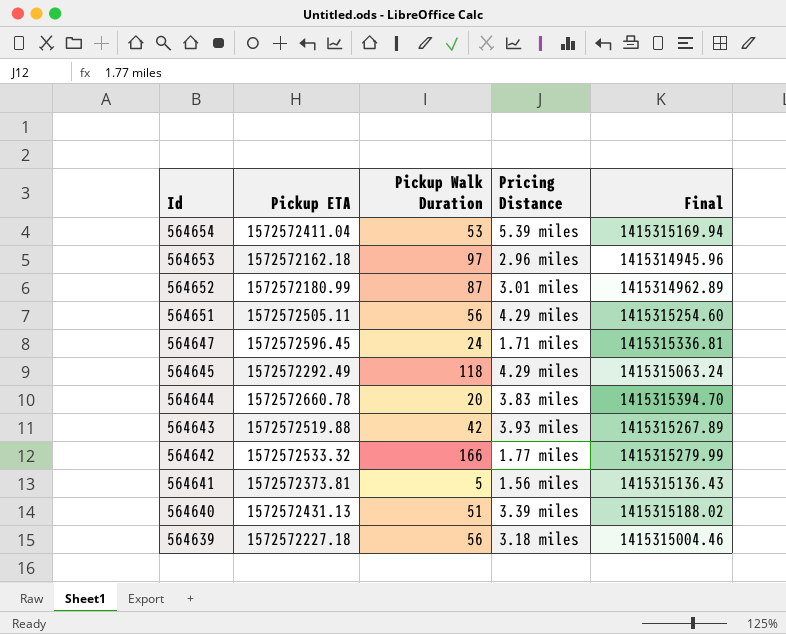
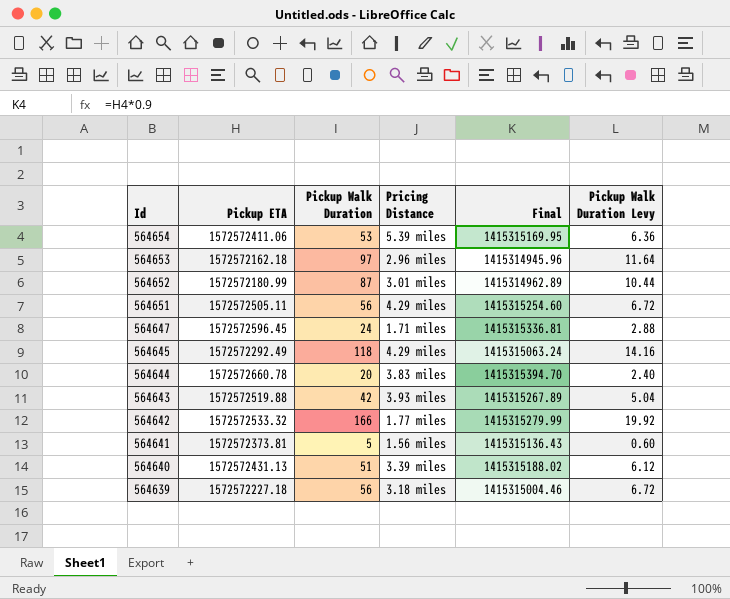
column Pickup Walk Duration Levy | formula: none -> [Pickup Walk Duration] * 0.12
564654 | Pickup ETA: 1572572411.04 -> 1572572411.06
564654 | Final: 1415315169.94 -> 1415315169.95

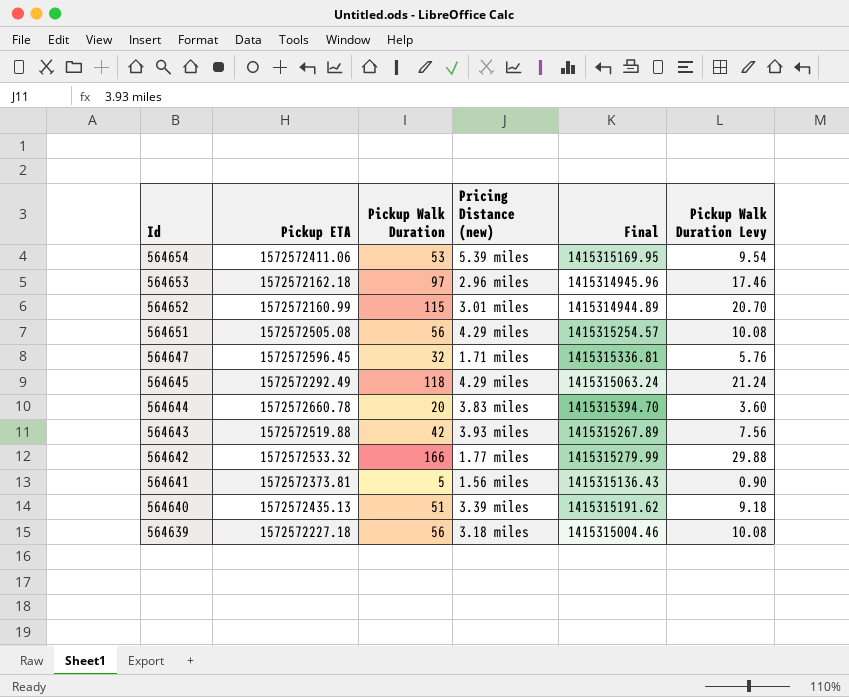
column name: Pricing Distance -> Pricing Distance (new)
column Pickup Walk Duration Levy | formula: [Pickup Walk Duration] * 0.12 -> [Pickup Walk Duration] * 0.18
564652 | Pickup ETA: 1572572180.99 -> 1572572160.99
564652 | Pickup Walk Duration: 87 -> 115
564652 | Final: 1415314962.89 -> 1415314944.89
564651 | Pickup ETA: 1572572505.11 -> 1572572505.08
564651 | Final: 1415315254.60 -> 1415315254.57
564647 | Pickup Walk Duration: 24 -> 32
564640 | Pickup ETA: 1572572431.13 -> 1572572435.13
564640 | Final: 1415315188.02 -> 1415315191.62

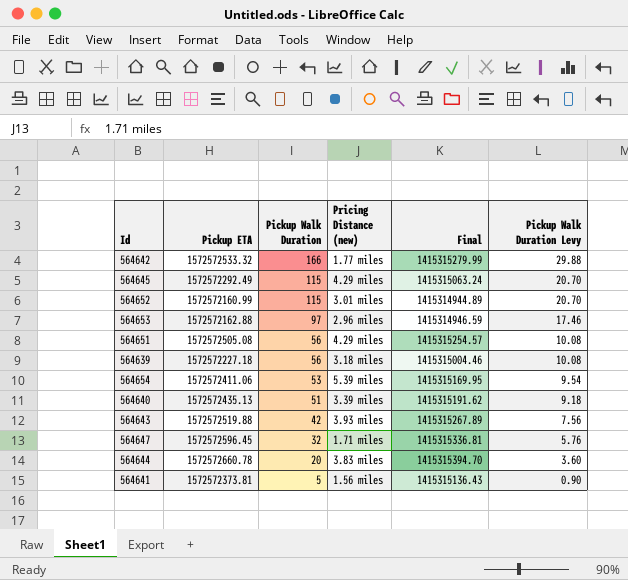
row order: Id descending -> Pickup Walk Duration descending
564645 | Pickup Walk Duration: 118 -> 115
564645 | Pickup Walk Duration Levy: 21.24 -> 20.70
564653 | Pickup ETA: 1572572162.18 -> 1572572162.88
564653 | Final: 1415314945.96 -> 1415314946.59

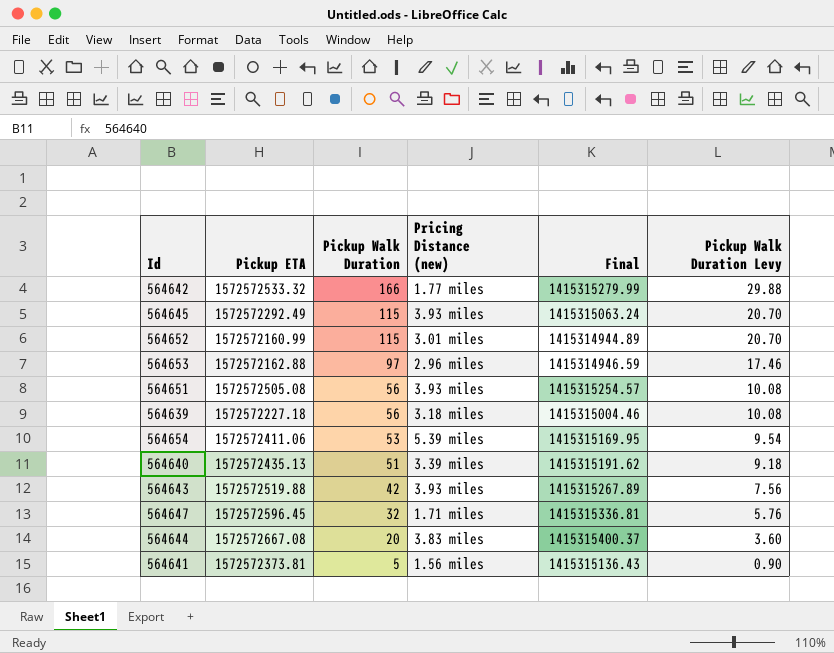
564645 | Pricing Distance (new): 4.29 miles -> 3.93 miles
564651 | Pricing Distance (new): 4.29 miles -> 3.93 miles
564644 | Pickup ETA: 1572572660.78 -> 1572572667.08
564644 | Final: 1415315394.70 -> 1415315400.37

